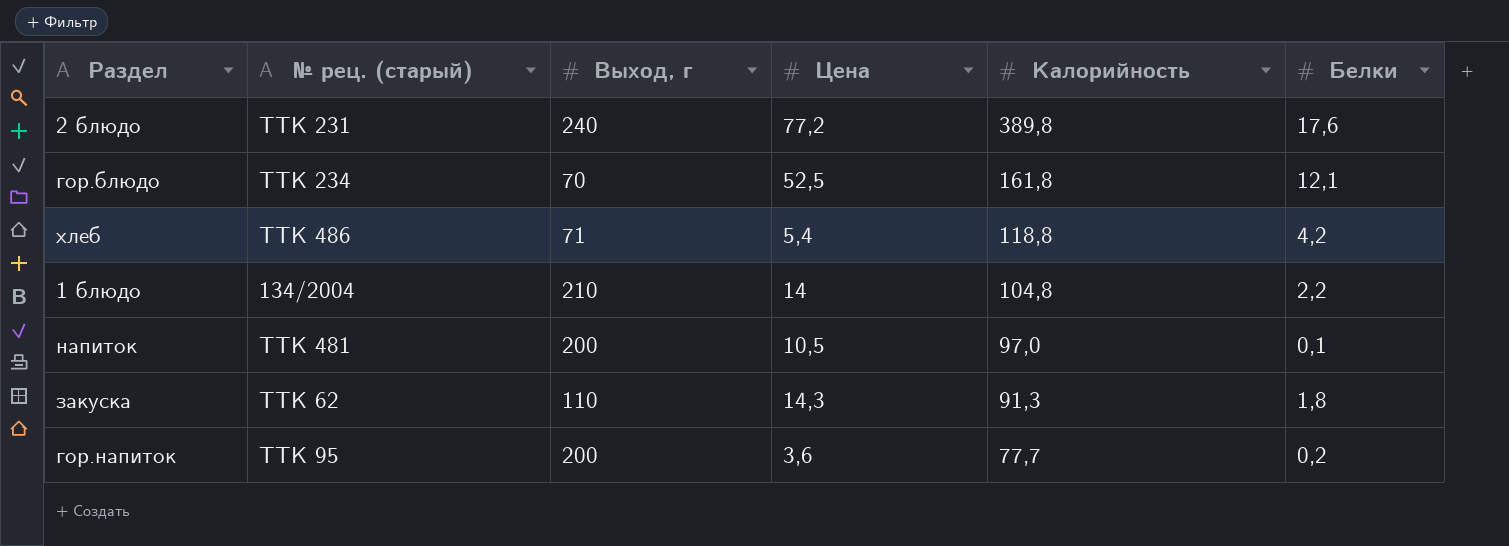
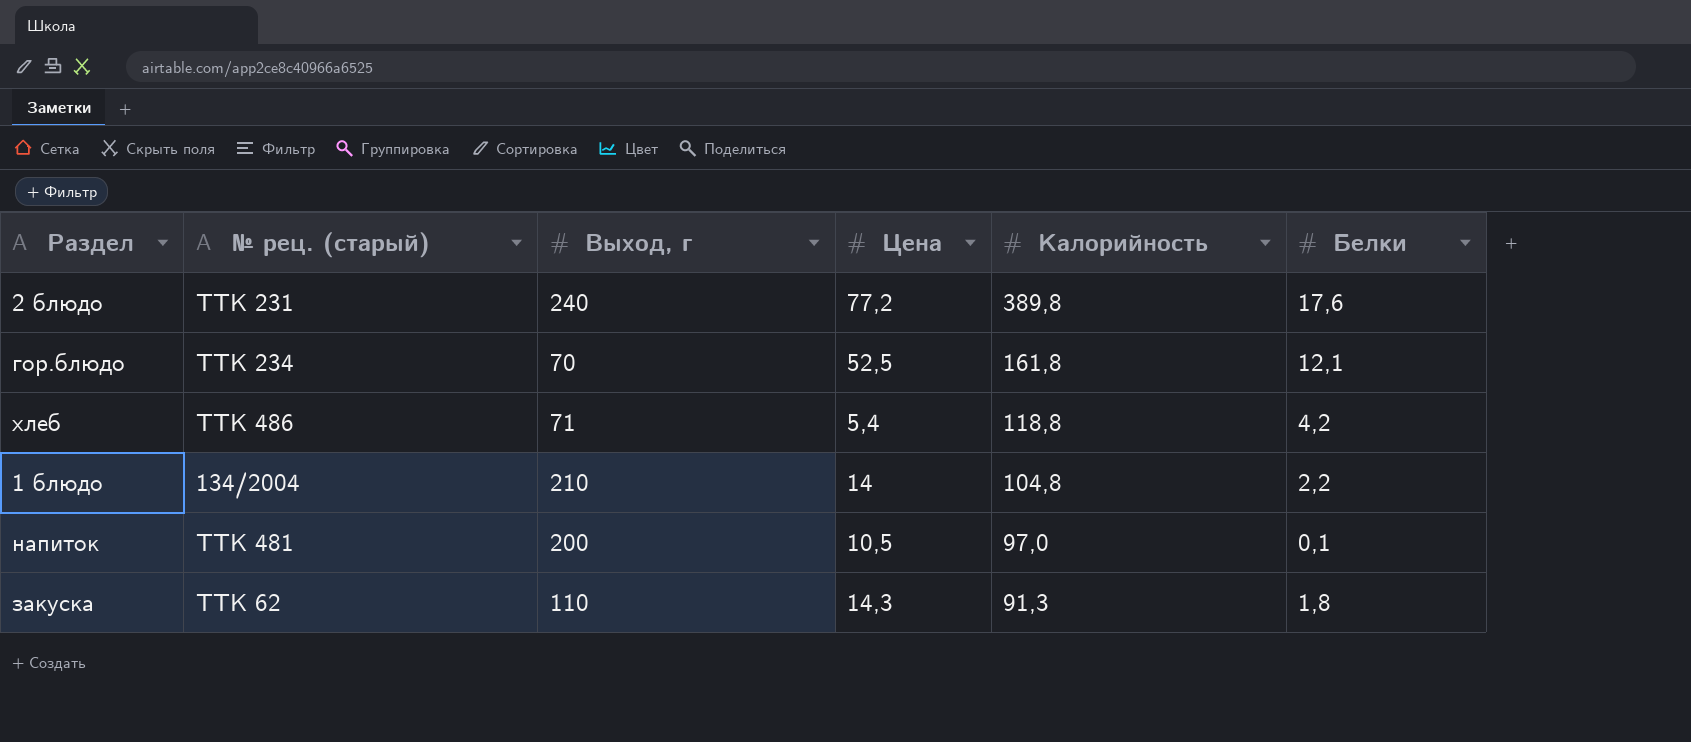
row гор.напиток: ТТК 95 | 200 | 3,6 | 77,7 | 0,2 -> none

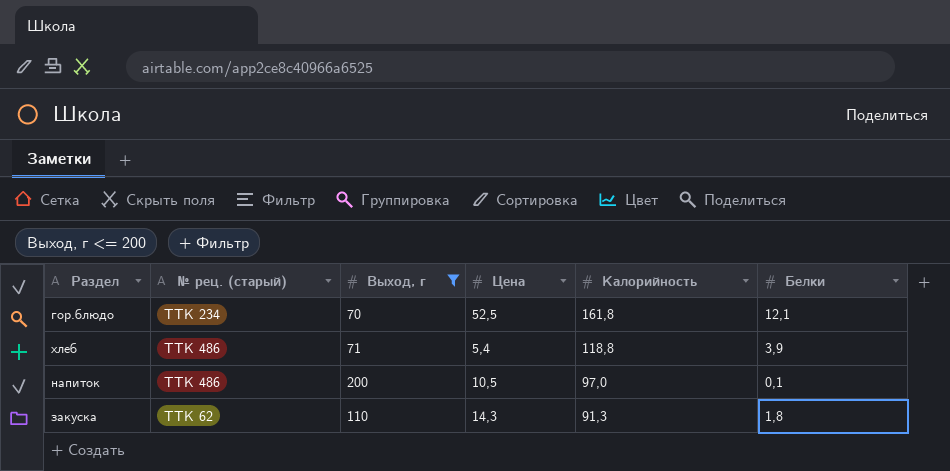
filter: none -> Выход, г <= 200
хлеб | Белки: 4,2 -> 3,9
напиток | № рец. (старый): ТТК 481 -> ТТК 486

